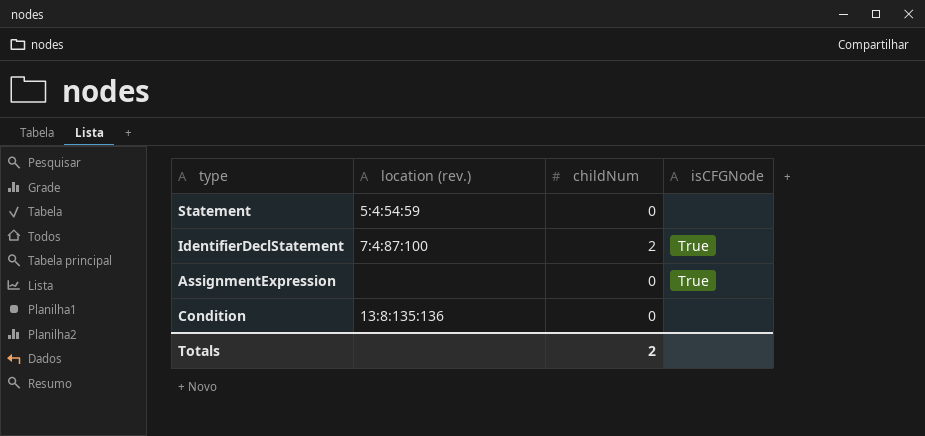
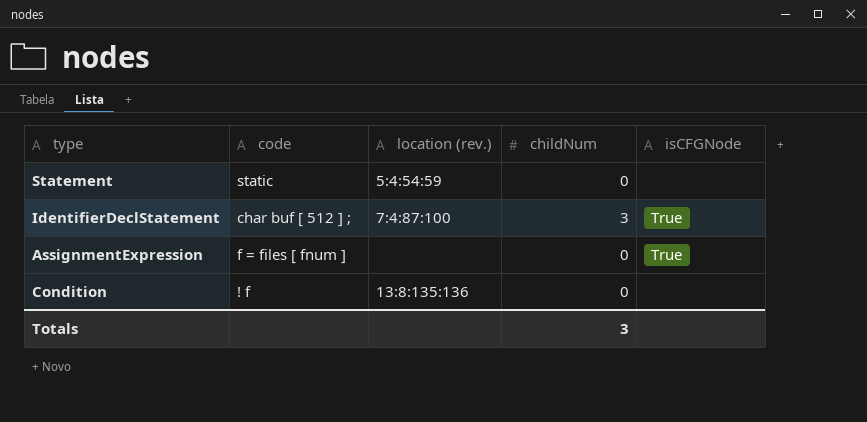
column code | position: none -> 2
IdentifierDeclStatement | childNum: 2 -> 3
Totals | childNum: 2 -> 3

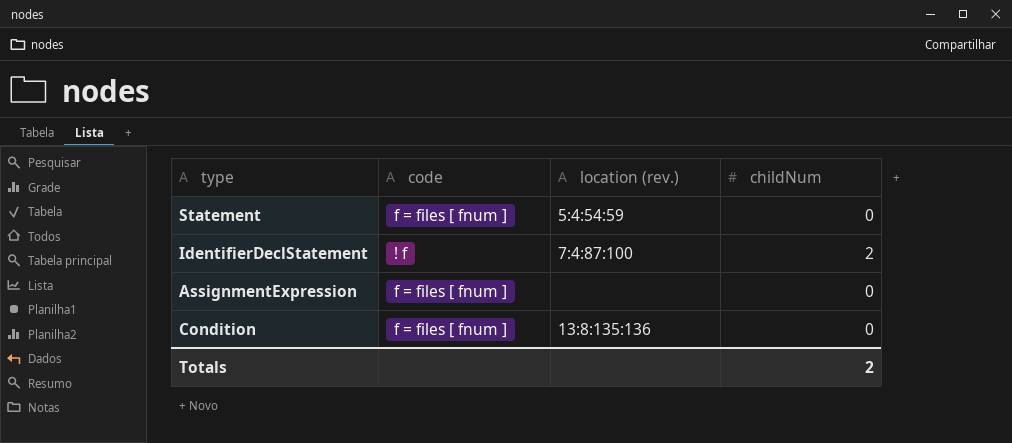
column isCFGNode | position: 5 -> none
Statement | code: static -> f = files [ fnum ]
IdentifierDeclStatement | code: char buf [ 512 ] ; -> ! f
IdentifierDeclStatement | childNum: 3 -> 2
Condition | code: ! f -> f = files [ fnum ]
Totals | childNum: 3 -> 2

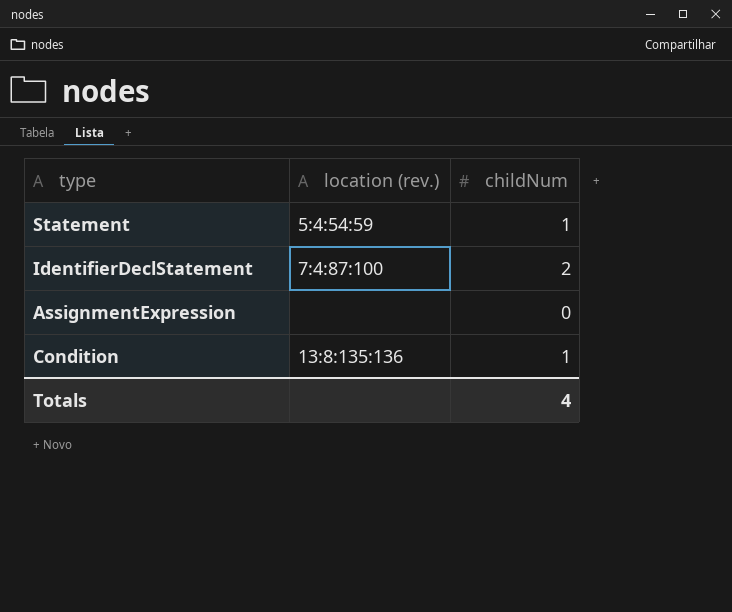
column code | position: 2 -> none
Statement | childNum: 0 -> 1
Condition | childNum: 0 -> 1
Totals | childNum: 2 -> 4

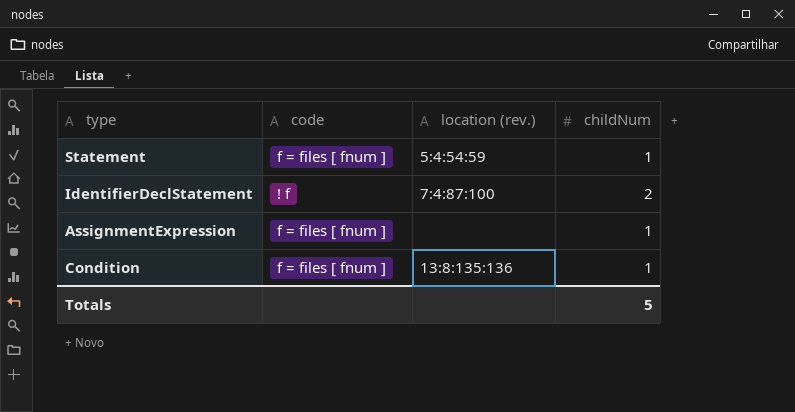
column code | position: none -> 2
AssignmentExpression | childNum: 0 -> 1
Totals | childNum: 4 -> 5

